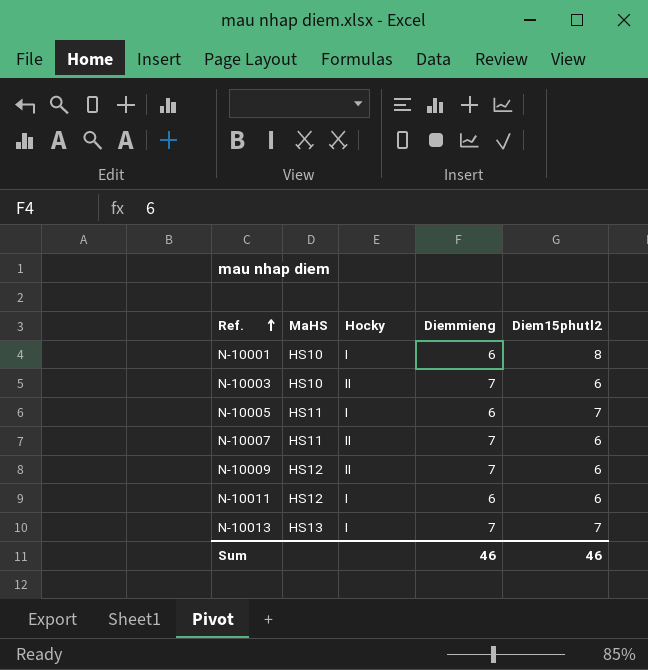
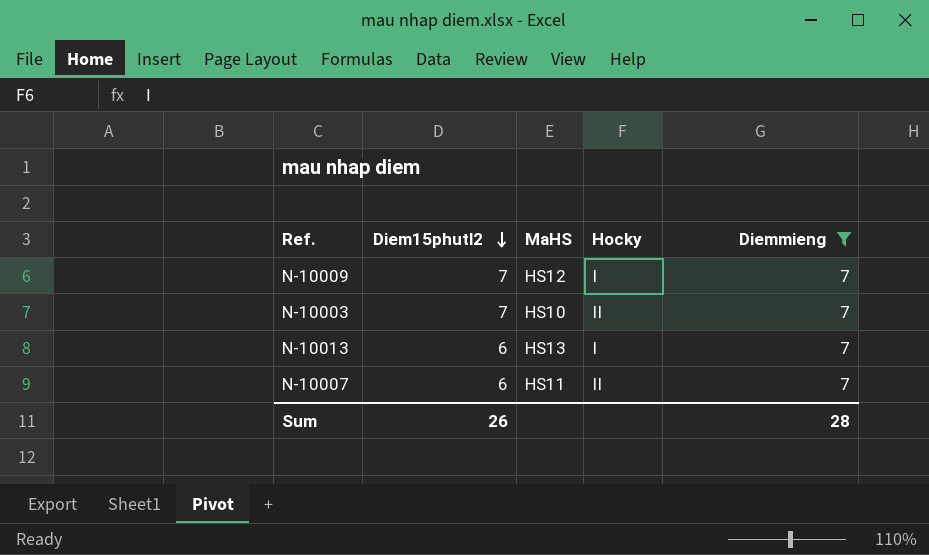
filter: none -> Diemmieng = 7
row order: Ref. ascending -> Diem15phutl2 descending
column Diem15phutl2 | position: 5 -> 2
N-10009 | Diem15phutl2: 6 -> 7
N-10009 | Hocky: II -> I
N-10003 | Diem15phutl2: 6 -> 7
N-10013 | Diem15phutl2: 7 -> 6
Sum | Diem15phutl2: 46 -> 26
Sum | Diemmieng: 46 -> 28

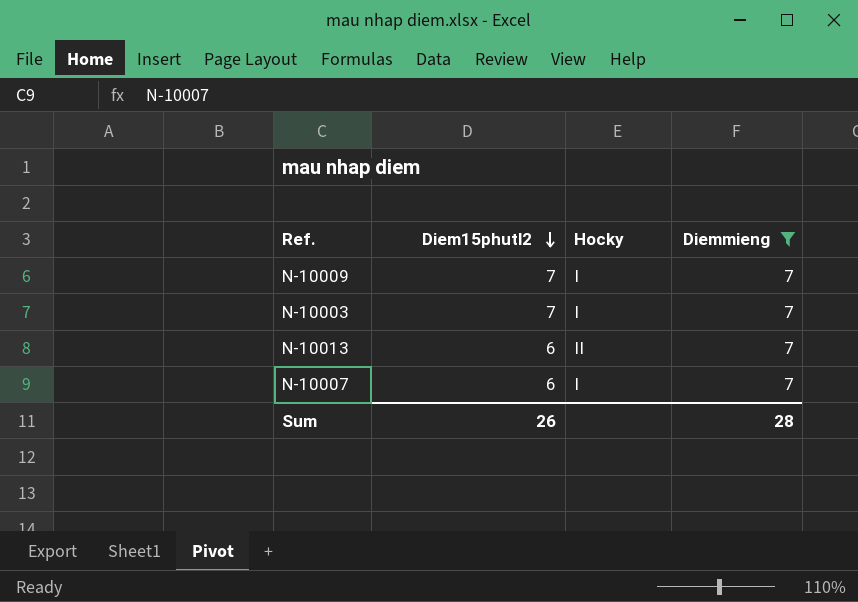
column MaHS | position: 3 -> none
N-10003 | Hocky: II -> I
N-10013 | Hocky: I -> II
N-10007 | Hocky: II -> I

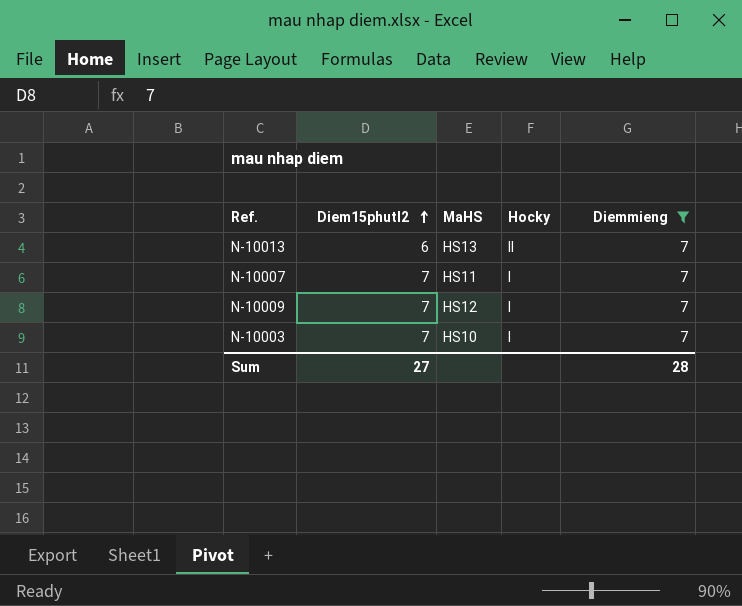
row order: Diem15phutl2 descending -> Diem15phutl2 ascending
column MaHS | position: none -> 3
N-10007 | Diem15phutl2: 6 -> 7
Sum | Diem15phutl2: 26 -> 27

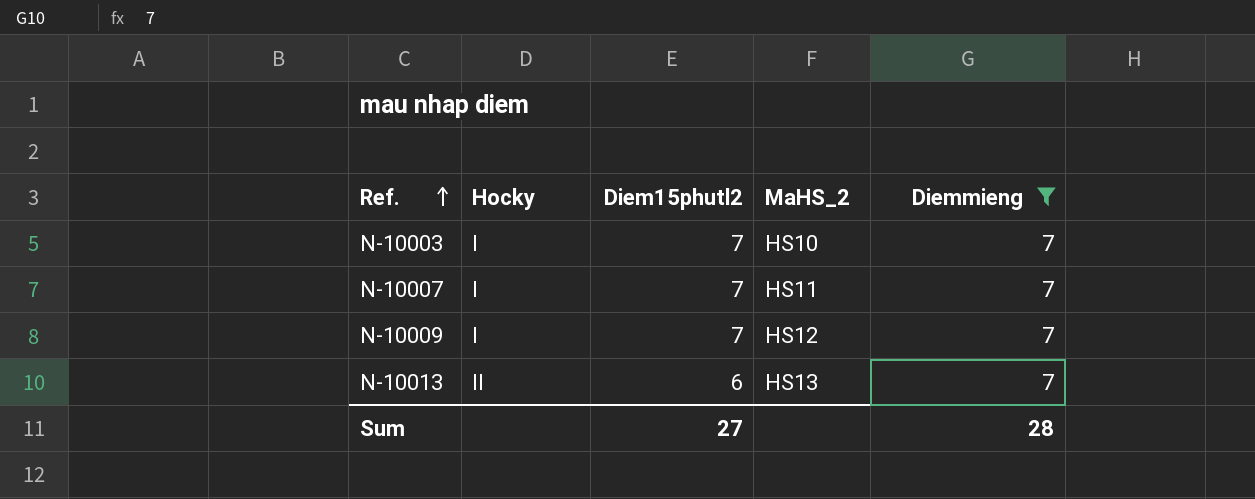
row order: Diem15phutl2 ascending -> Ref. ascending
column Hocky | position: 4 -> 2
column name: MaHS -> MaHS_2

